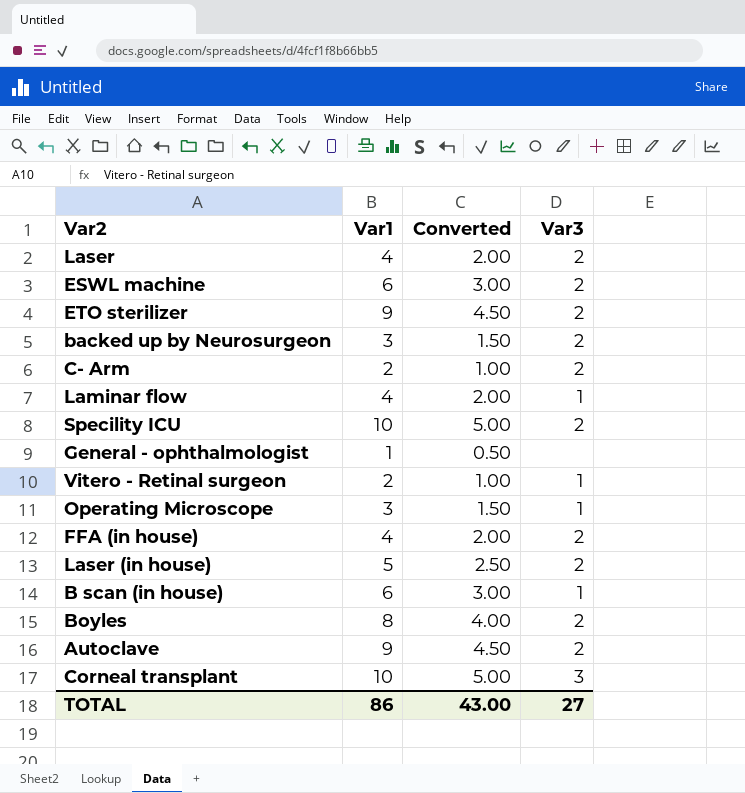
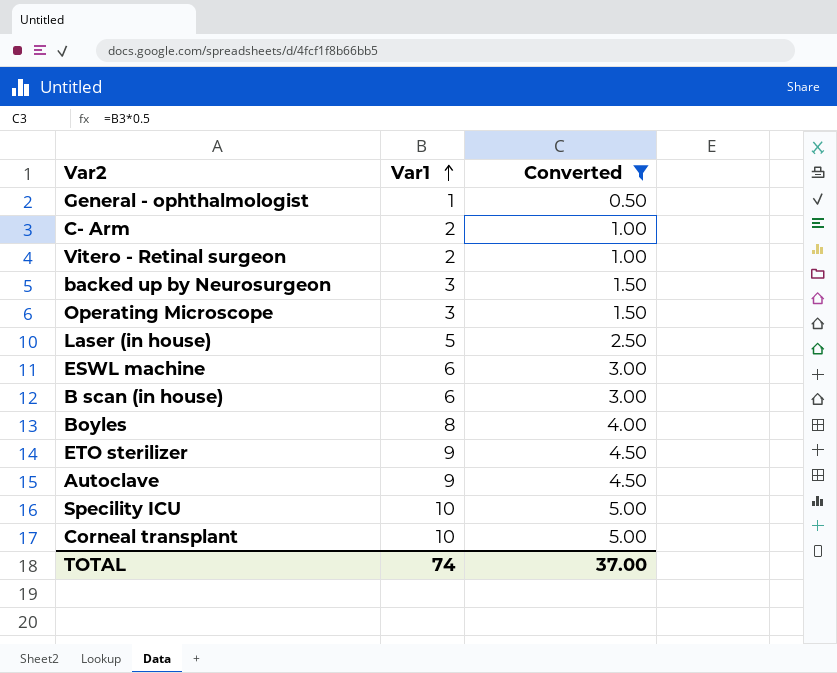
filter: none -> Converted != 2.00
row order: none -> Var1 ascending
column Var3 | position: 4 -> none
TOTAL | Var1: 86 -> 74
TOTAL | Converted: 43.00 -> 37.00

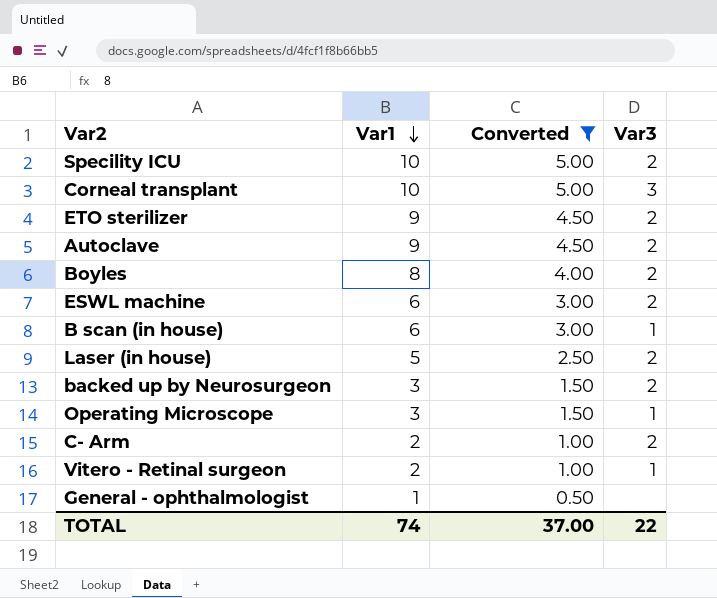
row order: Var1 ascending -> Var1 descending
column Var3 | position: none -> 4

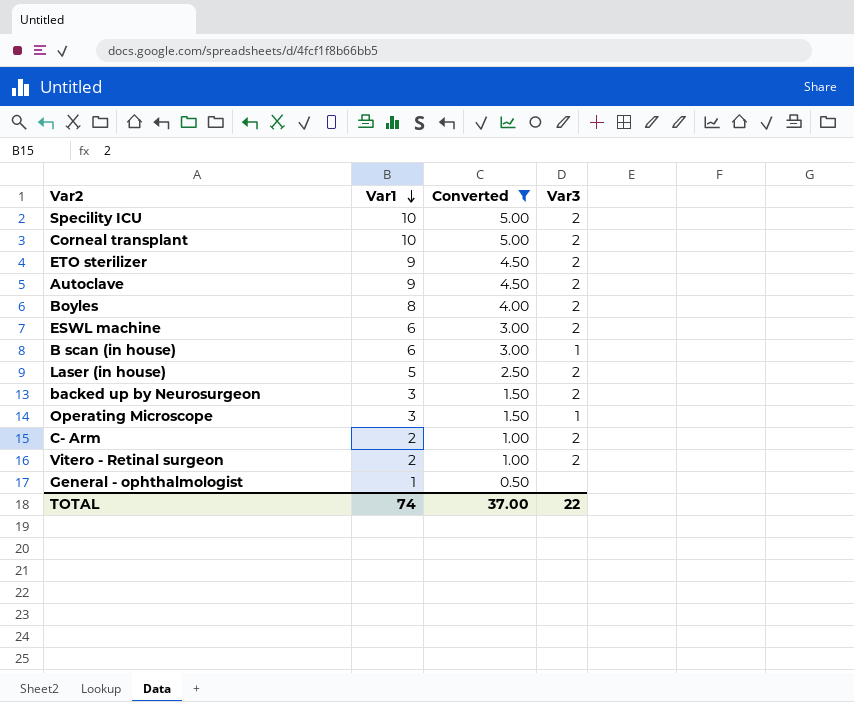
Corneal transplant | Var3: 3 -> 2
Vitero - Retinal surgeon | Var3: 1 -> 2

